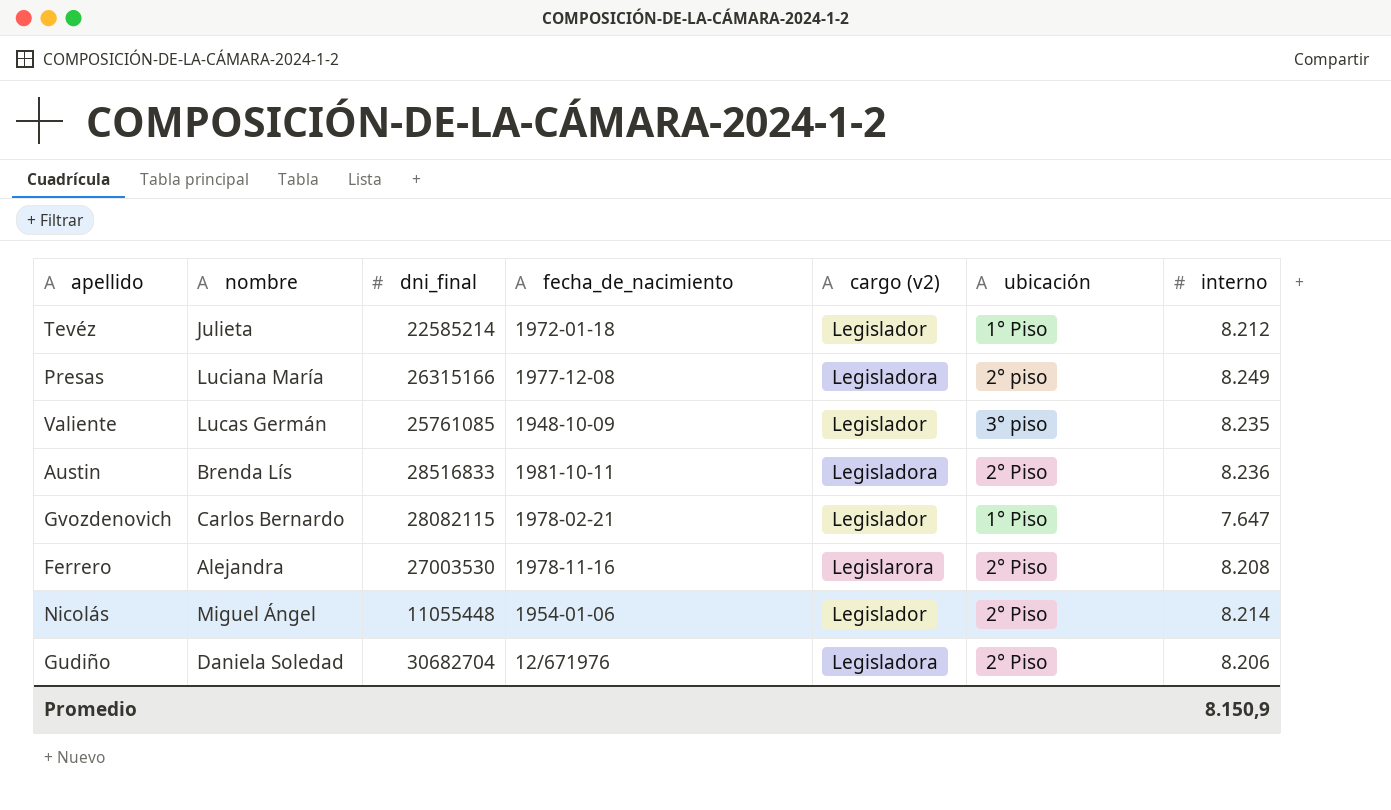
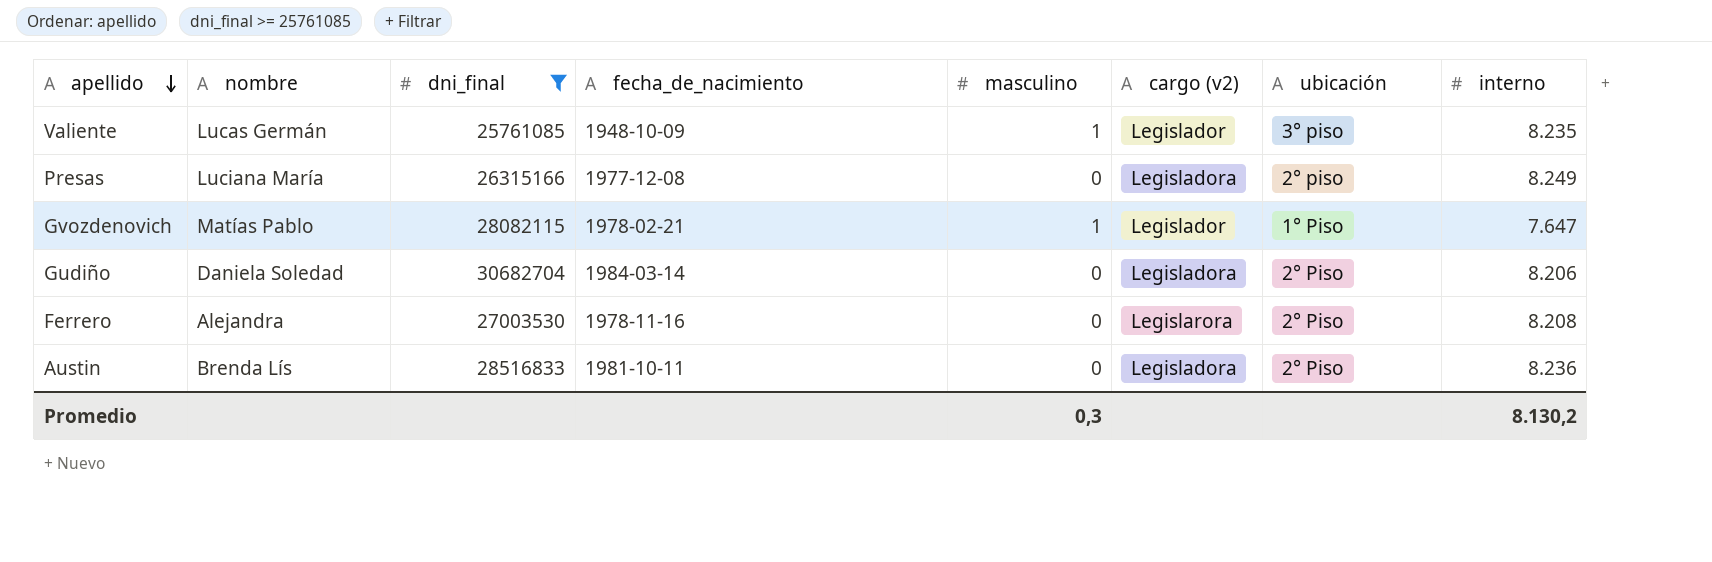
filter: none -> dni_final >= 25761085
row order: none -> apellido descending
column masculino | position: none -> 5
Gvozdenovich | nombre: Carlos Bernardo -> Matías Pablo
Gudiño | fecha_de_nacimiento: 12/671976 -> 1984-03-14
Promedio | interno: 8.150,9 -> 8.130,2

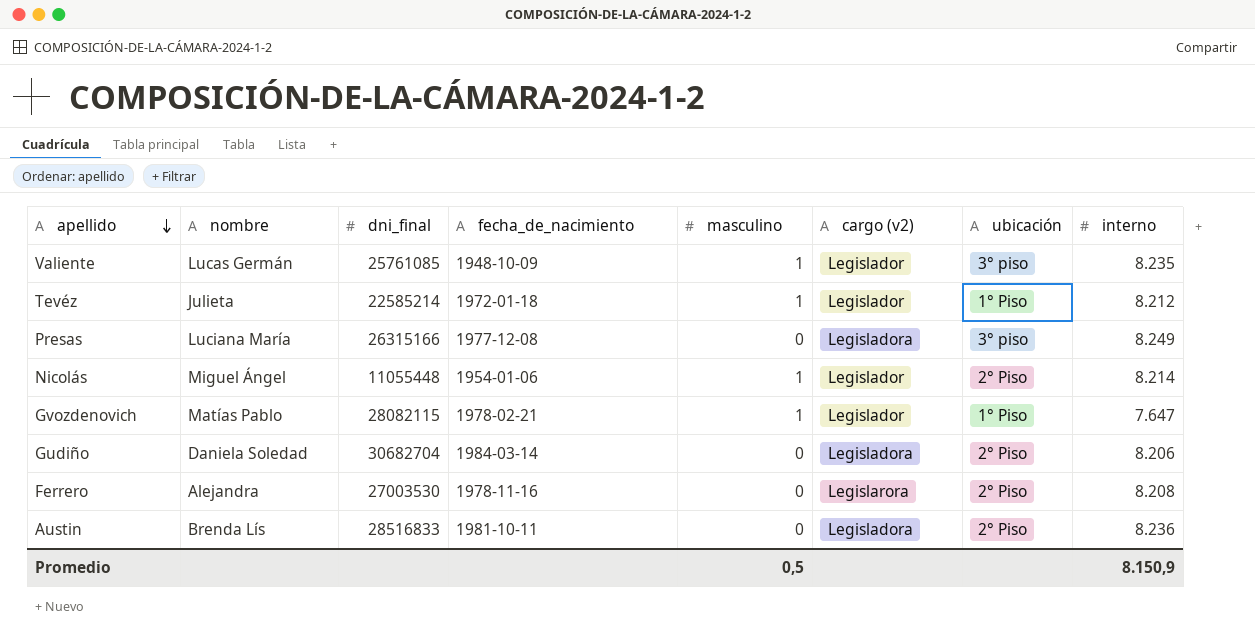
filter: dni_final >= 25761085 -> none
Presas | ubicación: 2° piso -> 3° piso
Promedio | masculino: 0,3 -> 0,5
Promedio | interno: 8.130,2 -> 8.150,9

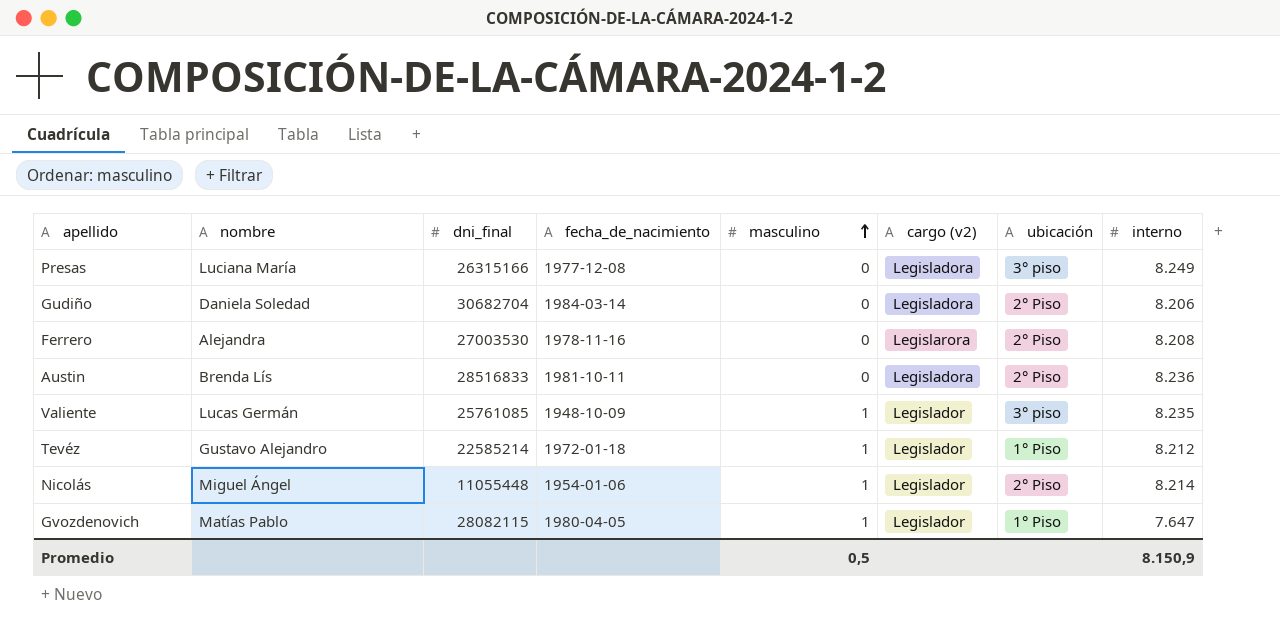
row order: apellido descending -> masculino ascending
Tevéz | nombre: Julieta -> Gustavo Alejandro
Gvozdenovich | fecha_de_nacimiento: 1978-02-21 -> 1980-04-05

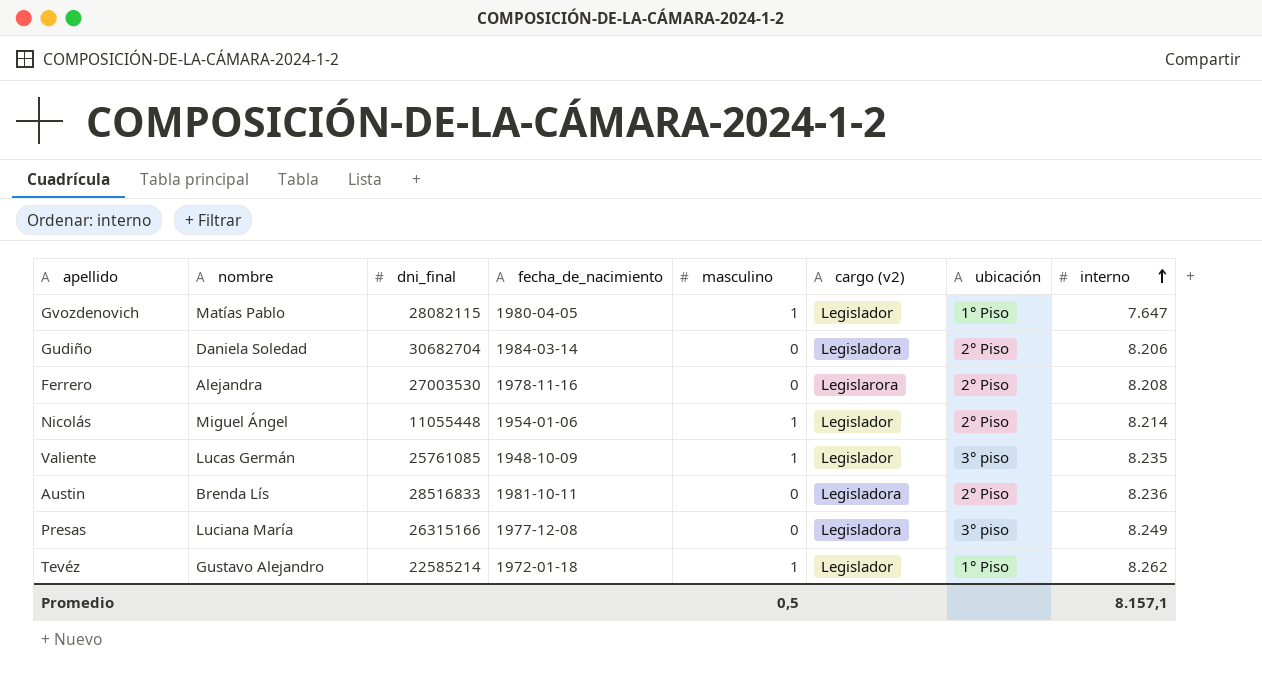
row order: masculino ascending -> interno ascending
Tevéz | interno: 8.212 -> 8.262
Promedio | interno: 8.150,9 -> 8.157,1

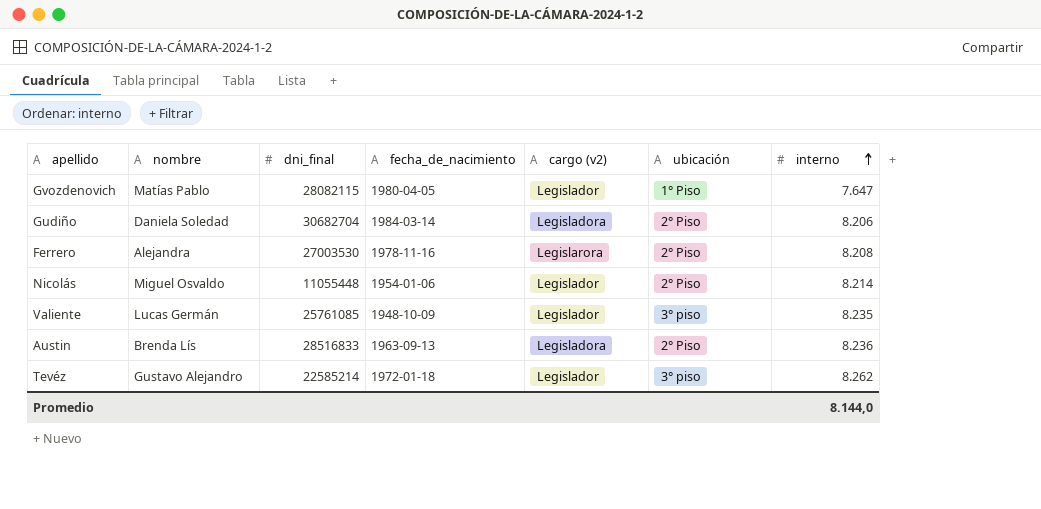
column masculino | position: 5 -> none
row Presas: Luciana María | 26315166 | 1977-12-08 | 0 | Legisladora | 3° piso | 8.249 -> none
Nicolás | nombre: Miguel Ángel -> Miguel Osvaldo
Austin | fecha_de_nacimiento: 1981-10-11 -> 1963-09-13
Tevéz | ubicación: 1° Piso -> 3° piso
Promedio | interno: 8.157,1 -> 8.144,0

